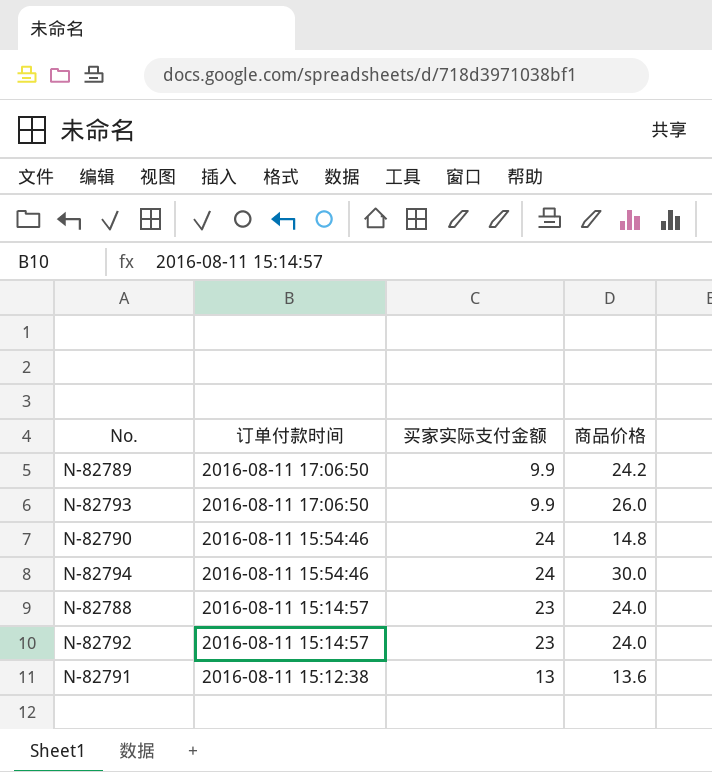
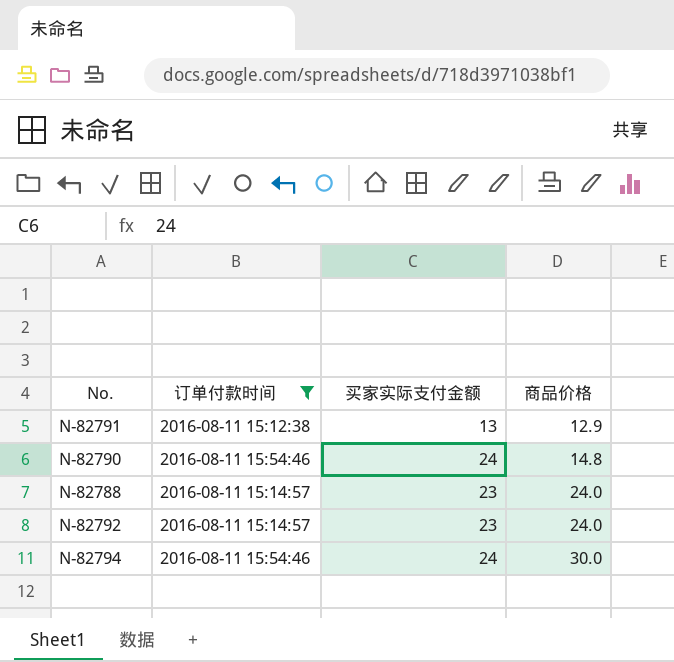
filter: none -> 订单付款时间 != 2016-08-11 17:06:50
row order: 订单付款时间 descending -> 商品价格 ascending
N-82791 | 商品价格: 13.6 -> 12.9

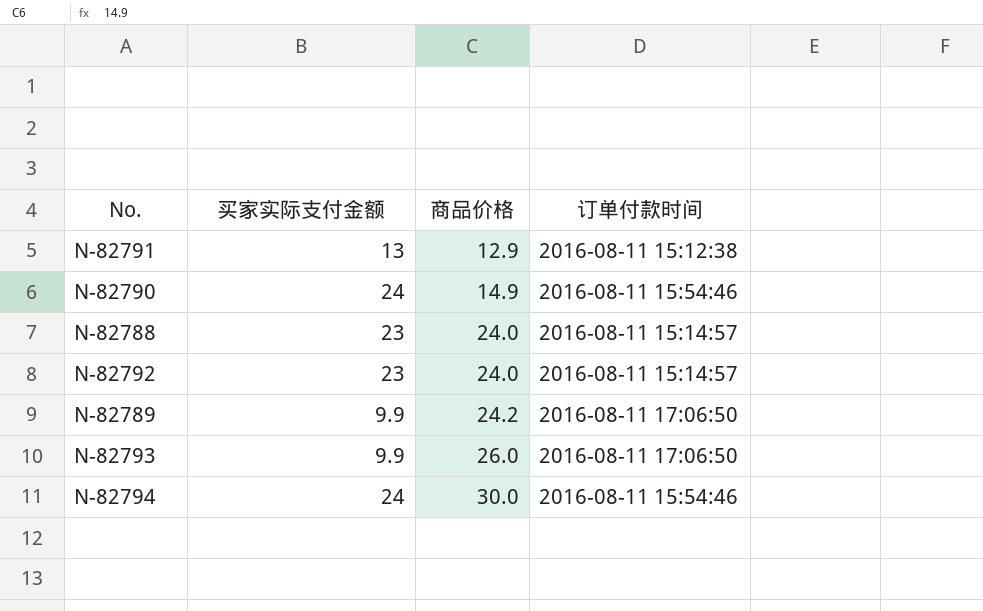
filter: 订单付款时间 != 2016-08-11 17:06:50 -> none
column 订单付款时间 | position: 2 -> 4
N-82790 | 商品价格: 14.8 -> 14.9

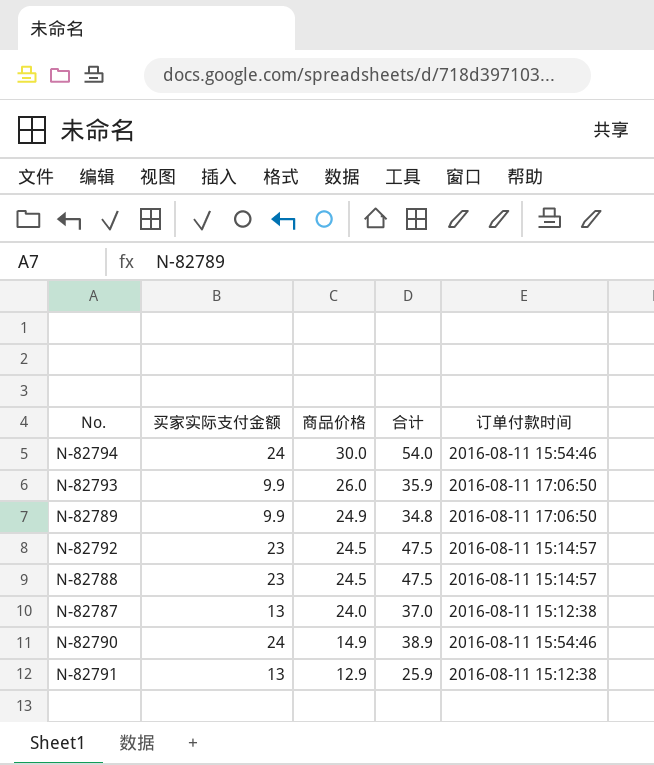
row order: 商品价格 ascending -> 商品价格 descending
column 合计 | formula: none -> [买家实际支付金额] + [商品价格]
N-82789 | 商品价格: 24.2 -> 24.9
N-82792 | 商品价格: 24.0 -> 24.5
N-82788 | 商品价格: 24.0 -> 24.5
row N-82787: none -> 13 | 24.0 | 37.0 | 2016-08-11 15:12:38

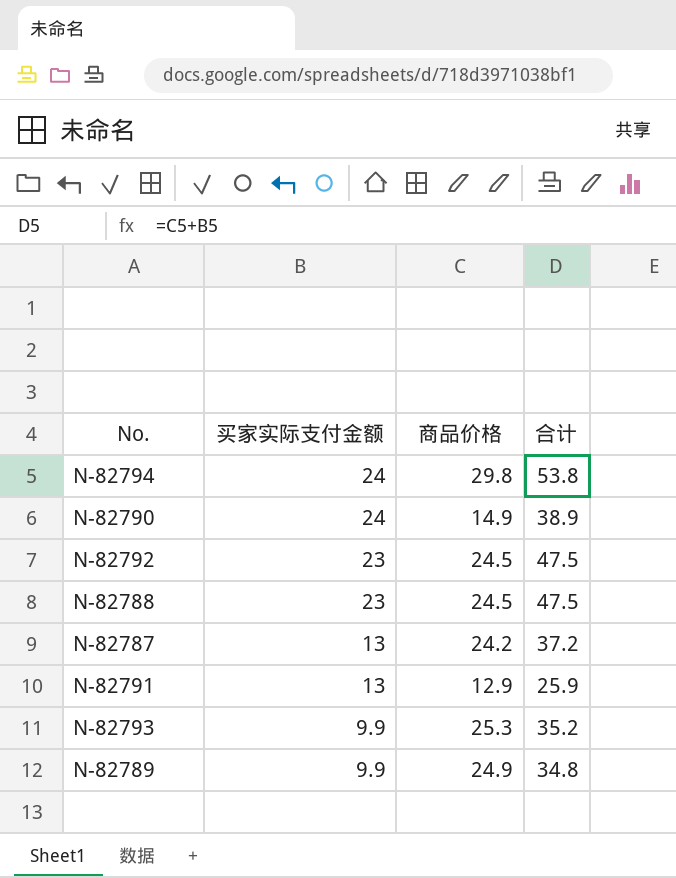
row order: 商品价格 descending -> 买家实际支付金额 descending
column 订单付款时间 | position: 5 -> none
N-82794 | 商品价格: 30.0 -> 29.8
N-82794 | 合计: 54.0 -> 53.8
N-82787 | 商品价格: 24.0 -> 24.2
N-82787 | 合计: 37.0 -> 37.2
N-82793 | 商品价格: 26.0 -> 25.3
N-82793 | 合计: 35.9 -> 35.2

